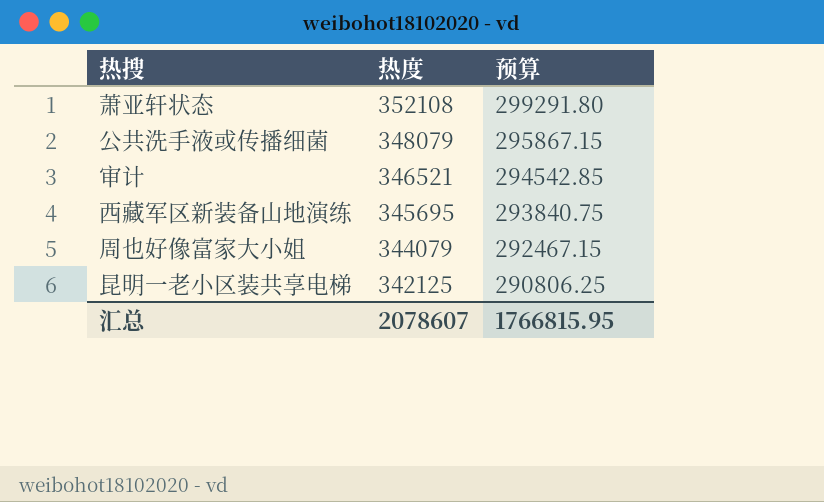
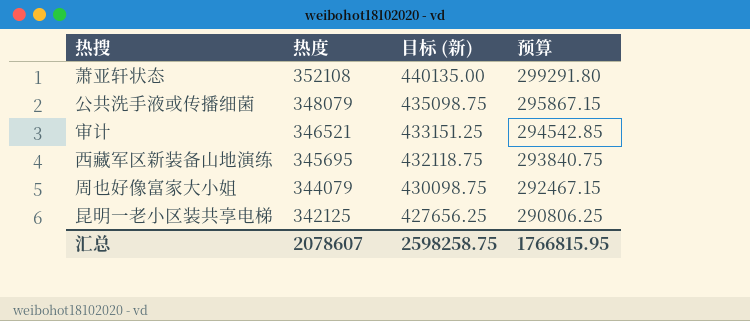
column 目标 (新) | formula: none -> [热度] * 1.25

